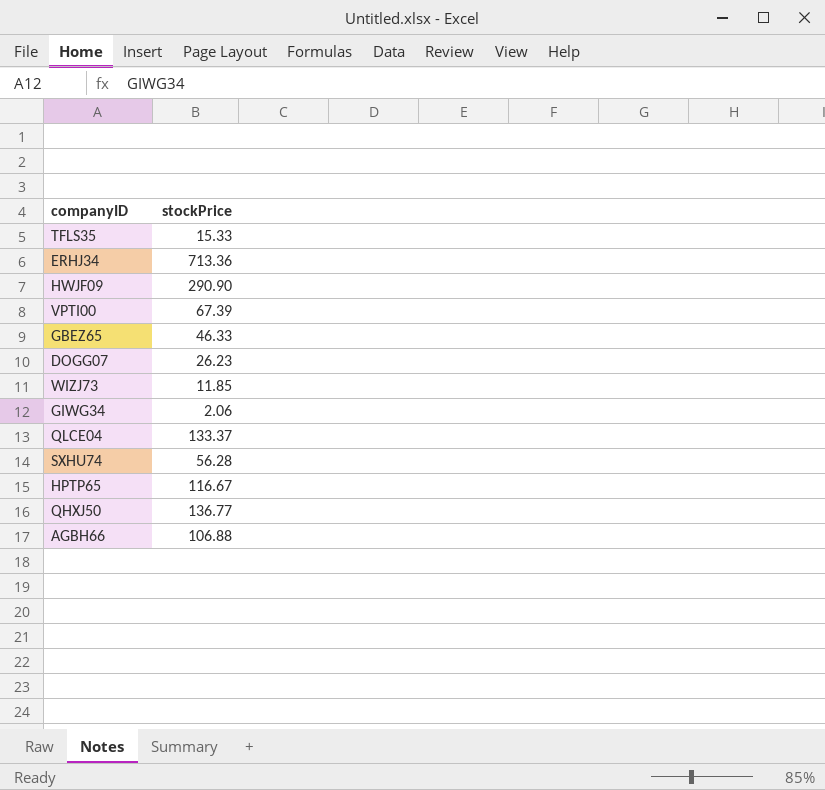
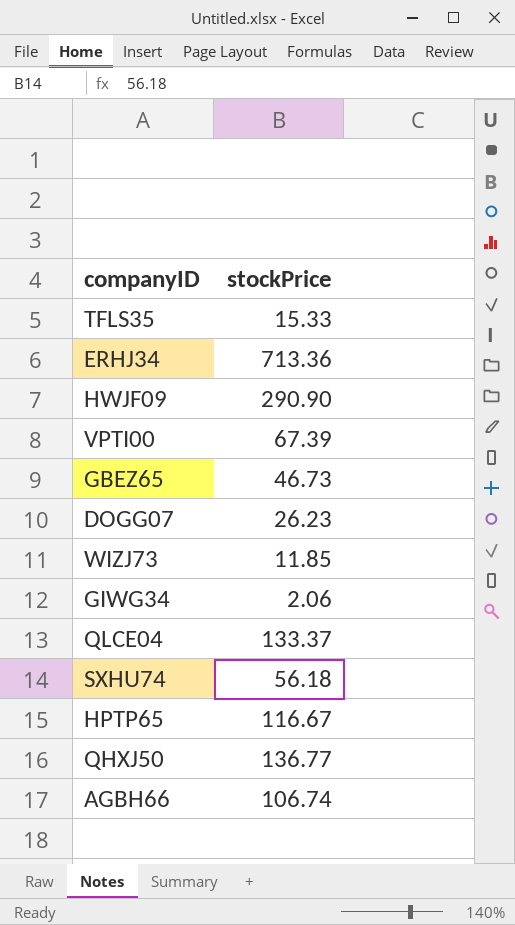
GBEZ65 | stockPrice: 46.33 -> 46.73
SXHU74 | stockPrice: 56.28 -> 56.18
AGBH66 | stockPrice: 106.88 -> 106.74

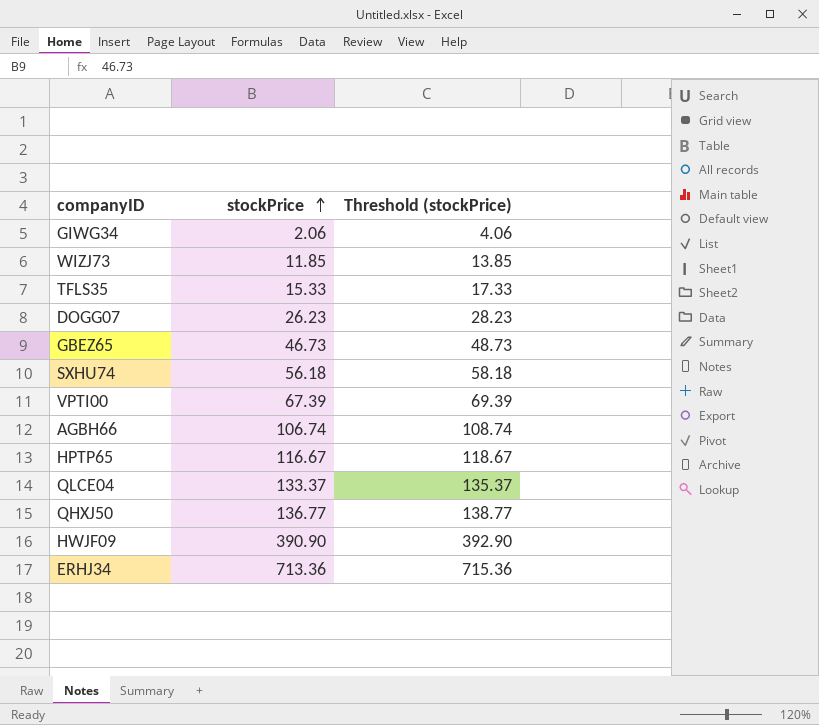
row order: none -> stockPrice ascending
column Threshold (stockPrice) | formula: none -> [stockPrice] + 2
HWJF09 | stockPrice: 290.90 -> 390.90

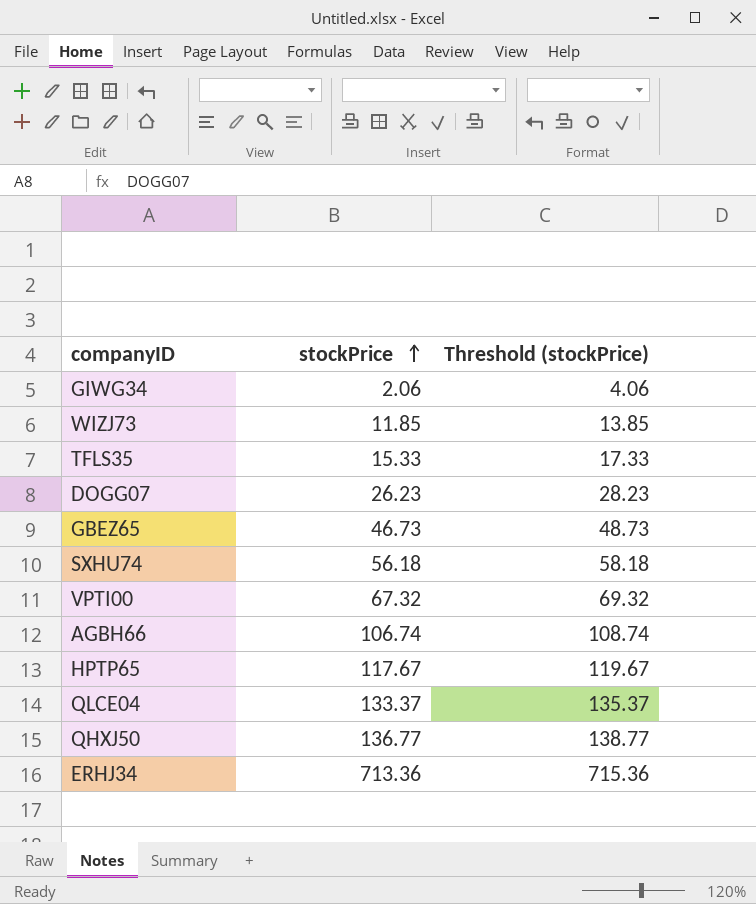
row HWJF09: 390.90 | 392.90 -> none
VPTI00 | stockPrice: 67.39 -> 67.32
VPTI00 | Threshold (stockPrice): 69.39 -> 69.32
HPTP65 | stockPrice: 116.67 -> 117.67
HPTP65 | Threshold (stockPrice): 118.67 -> 119.67

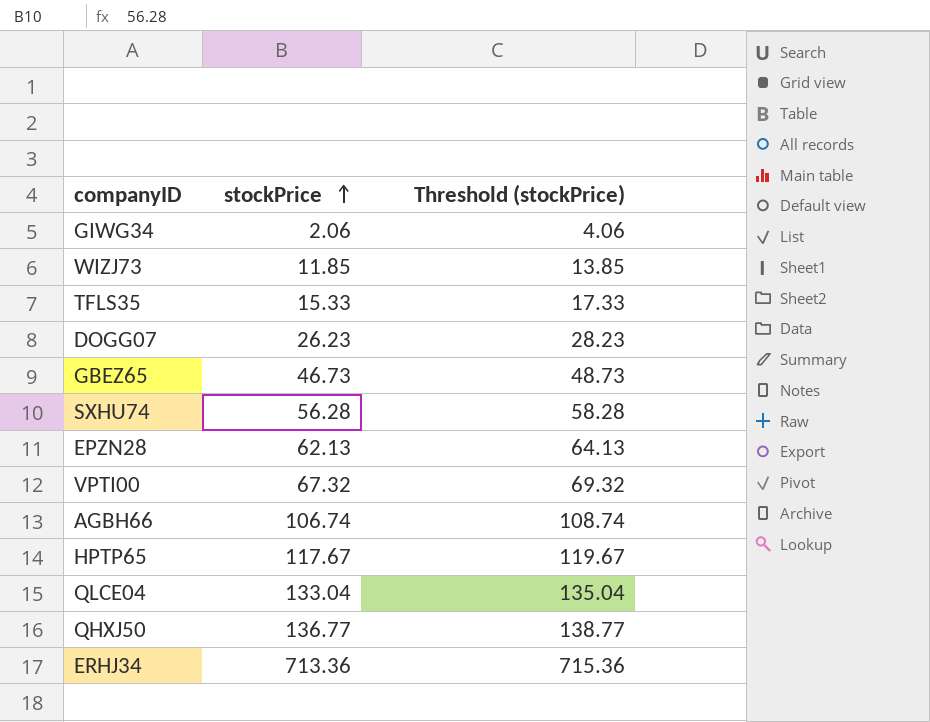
SXHU74 | stockPrice: 56.18 -> 56.28
SXHU74 | Threshold (stockPrice): 58.18 -> 58.28
row EPZN28: none -> 62.13 | 64.13
QLCE04 | stockPrice: 133.37 -> 133.04
QLCE04 | Threshold (stockPrice): 135.37 -> 135.04

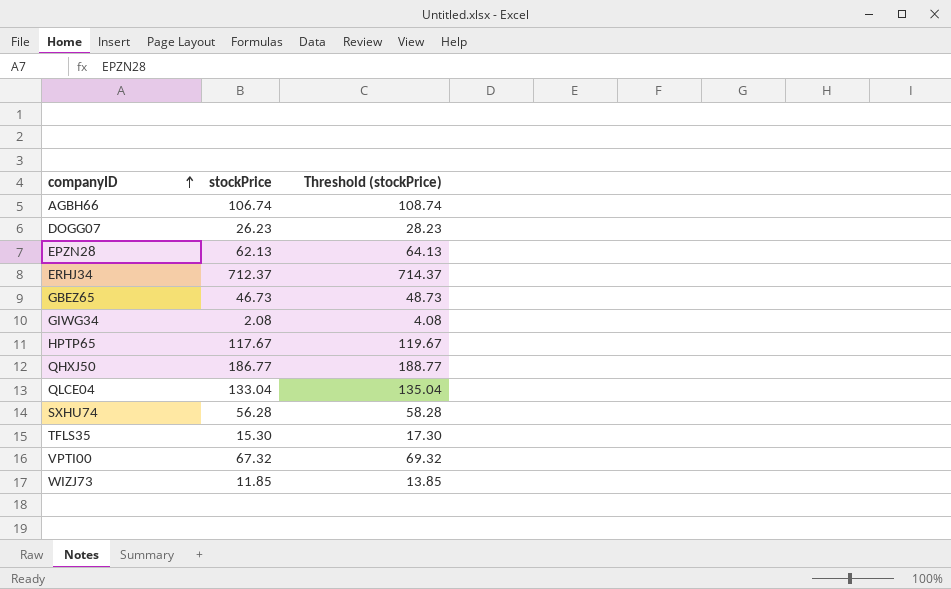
row order: stockPrice ascending -> companyID ascending
ERHJ34 | stockPrice: 713.36 -> 712.37
ERHJ34 | Threshold (stockPrice): 715.36 -> 714.37
GIWG34 | stockPrice: 2.06 -> 2.08
GIWG34 | Threshold (stockPrice): 4.06 -> 4.08
QHXJ50 | stockPrice: 136.77 -> 186.77
QHXJ50 | Threshold (stockPrice): 138.77 -> 188.77
TFLS35 | stockPrice: 15.33 -> 15.30
TFLS35 | Threshold (stockPrice): 17.33 -> 17.30

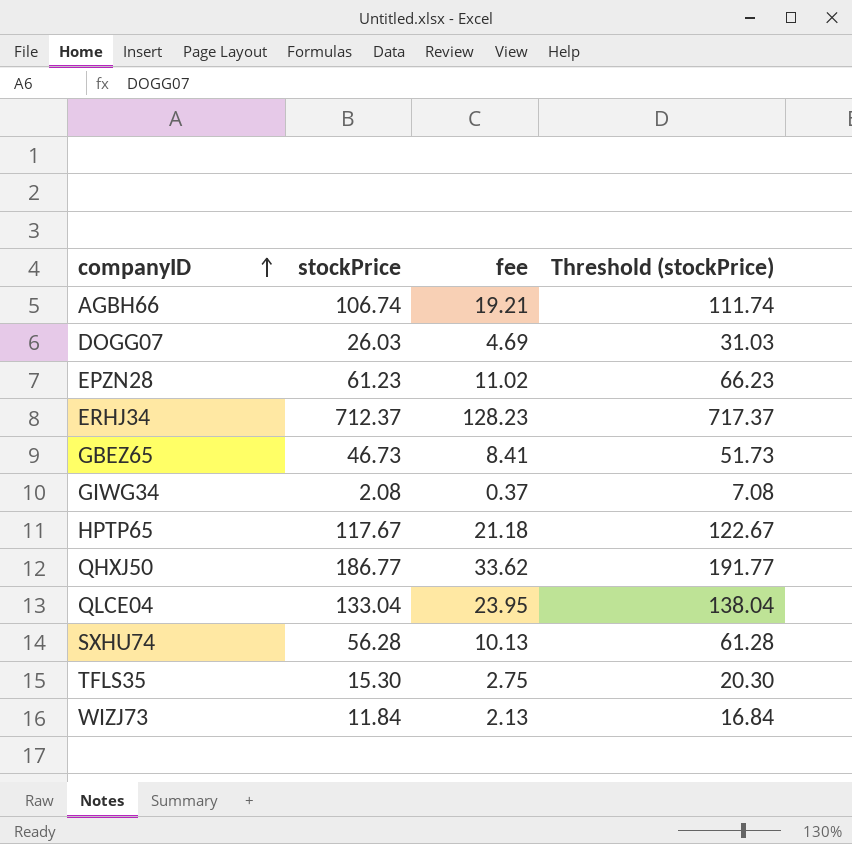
column fee | formula: none -> [stockPrice] * 0.18
column Threshold (stockPrice) | formula: [stockPrice] + 2 -> [stockPrice] + 5
row VPTI00: 67.32 | 69.32 -> none
DOGG07 | stockPrice: 26.23 -> 26.03
EPZN28 | stockPrice: 62.13 -> 61.23
WIZJ73 | stockPrice: 11.85 -> 11.84

